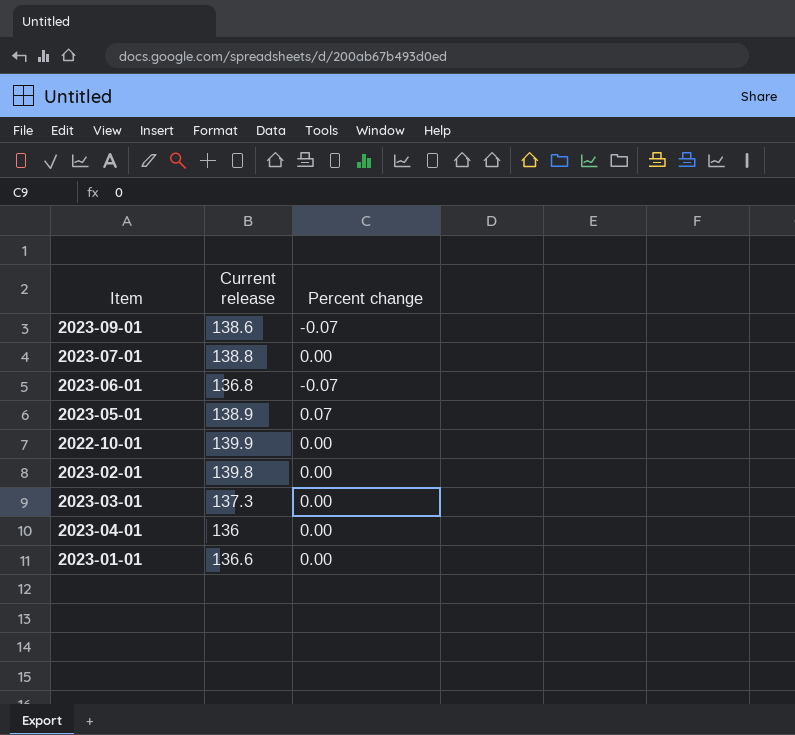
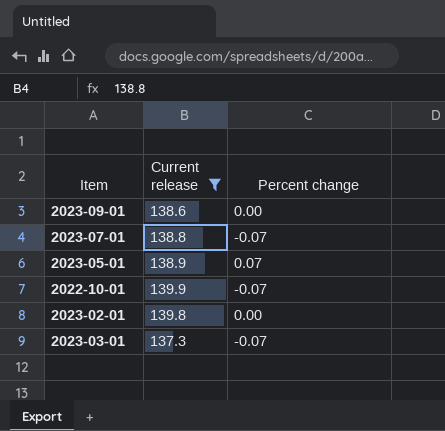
filter: none -> Current release >= 137.3
2023-09-01 | Percent change: -0.07 -> 0.00
2023-07-01 | Percent change: 0.00 -> -0.07
2022-10-01 | Percent change: 0.00 -> -0.07
2023-03-01 | Percent change: 0.00 -> -0.07

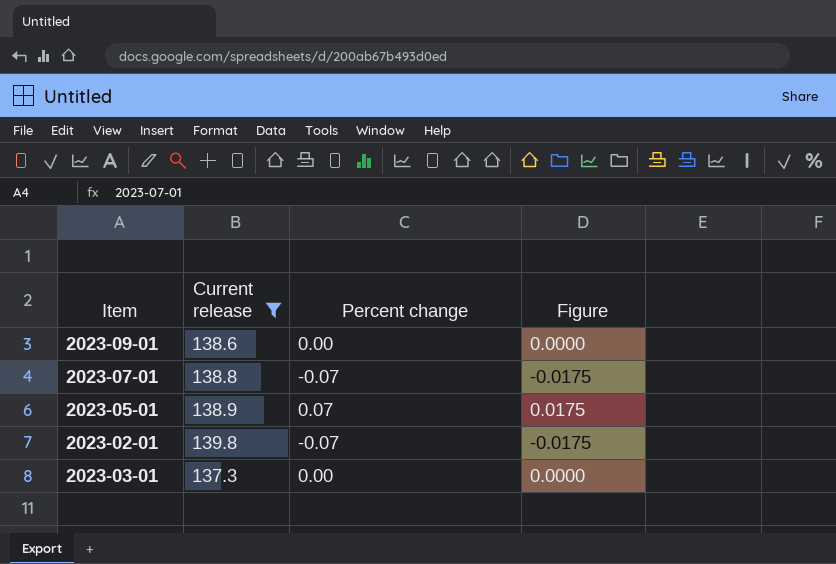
column Figure | formula: none -> [Percent change] * 0.25
row 2022-10-01: 139.9 | -0.07 -> none
2023-02-01 | Percent change: 0.00 -> -0.07
2023-03-01 | Percent change: -0.07 -> 0.00

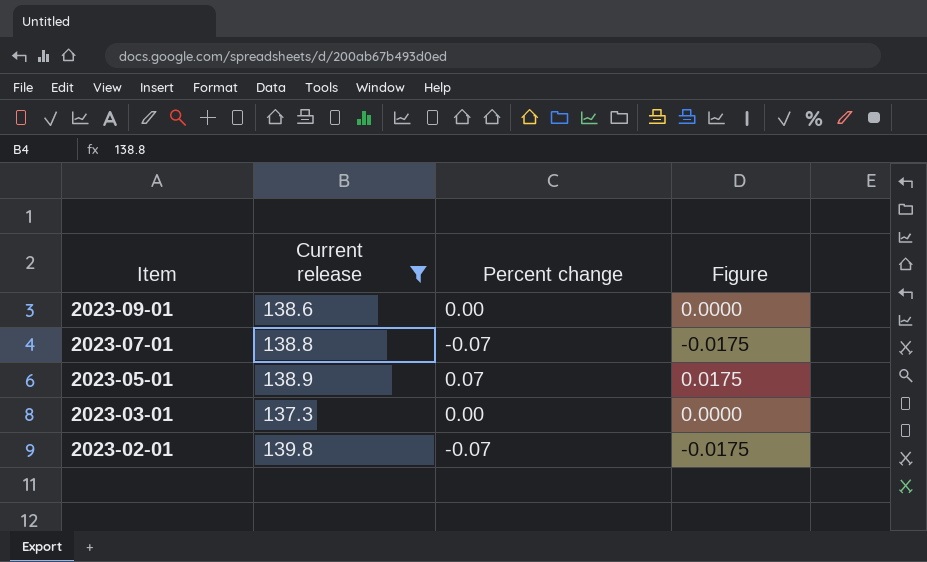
row order: none -> Item descending

